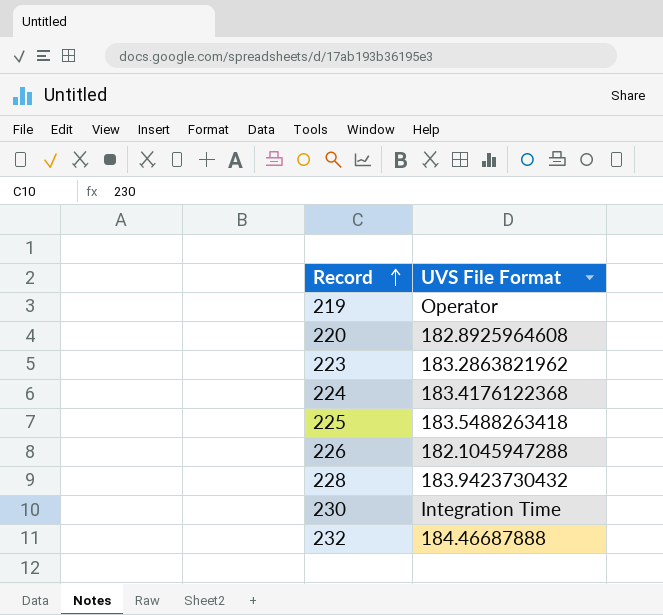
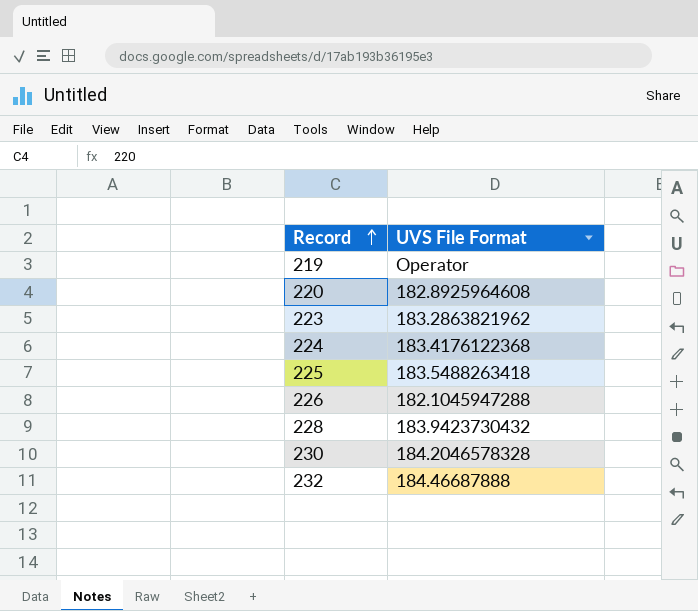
230 | UVS File Format: Integration Time -> 184.2046578328

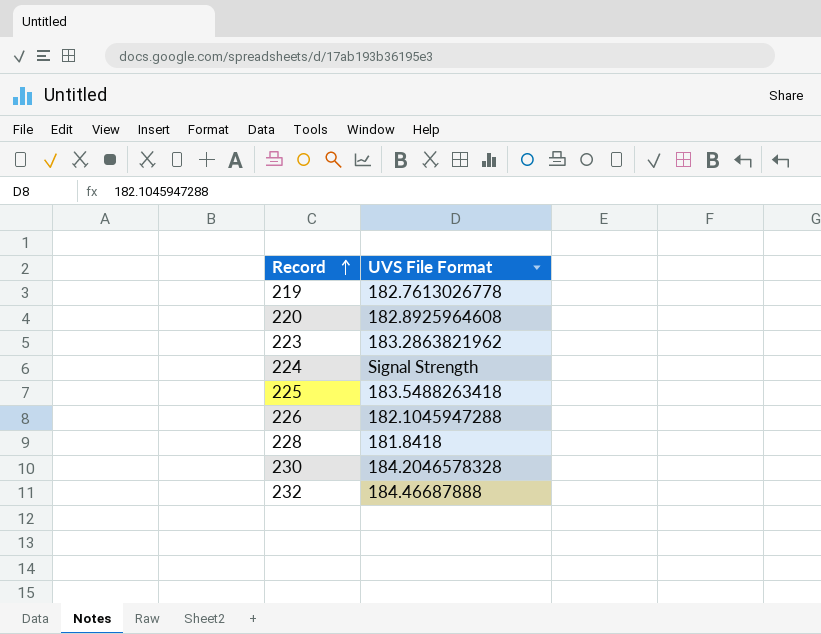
219 | UVS File Format: Operator -> 182.7613026778
224 | UVS File Format: 183.4176122368 -> Signal Strength
228 | UVS File Format: 183.9423730432 -> 181.8418

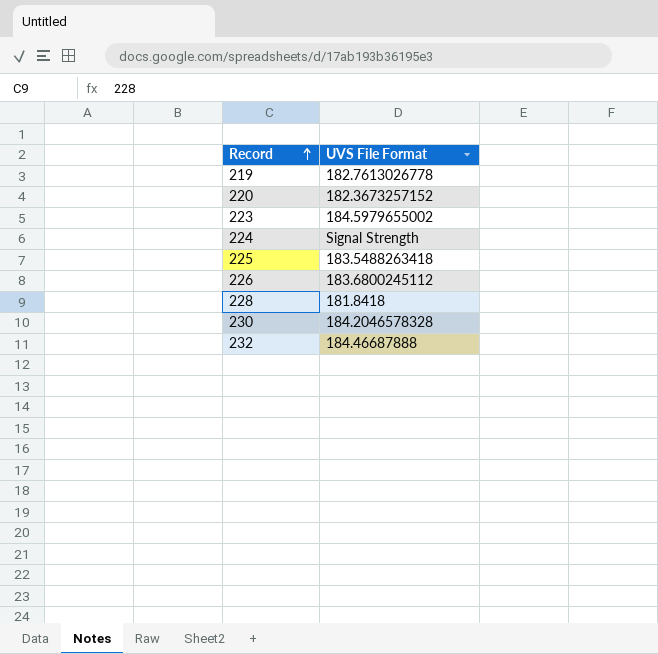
220 | UVS File Format: 182.8925964608 -> 182.3673257152
223 | UVS File Format: 183.2863821962 -> 184.5979655002
226 | UVS File Format: 182.1045947288 -> 183.6800245112

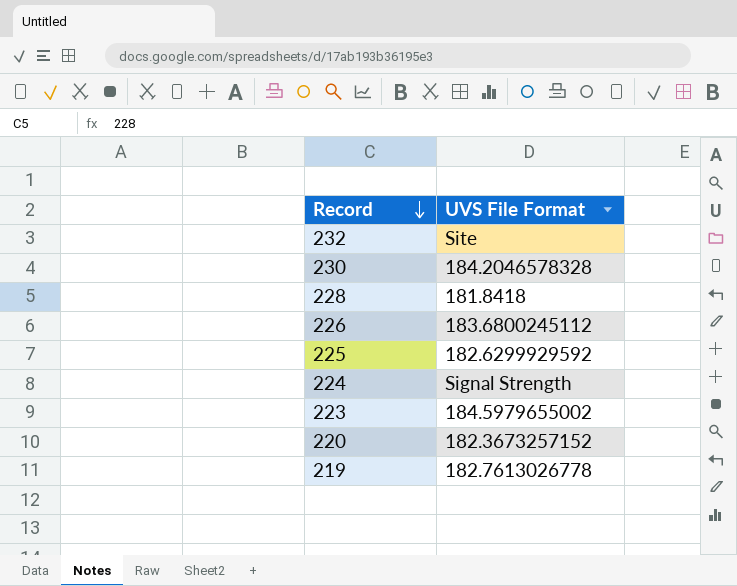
row order: Record ascending -> Record descending
232 | UVS File Format: 184.46687888 -> Site
225 | UVS File Format: 183.5488263418 -> 182.6299929592

